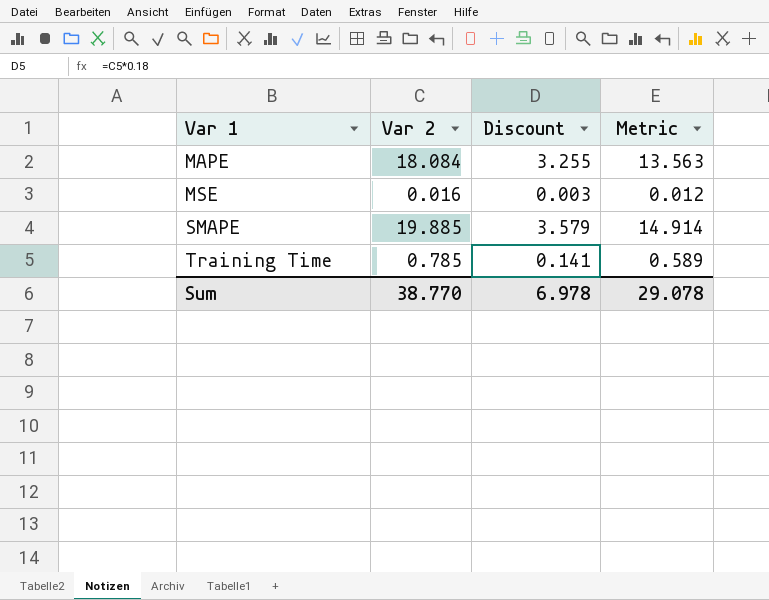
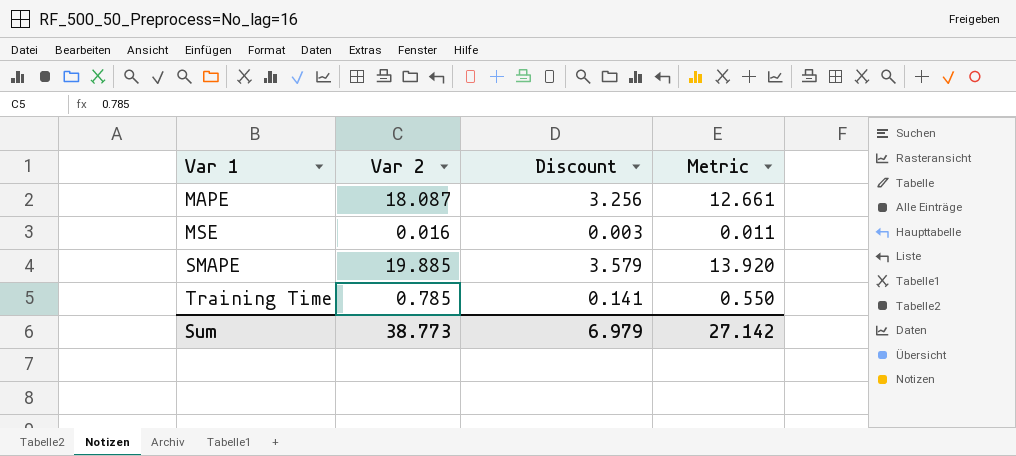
column Metric | formula: [Var 2] * 0.75 -> [Var 2] * 0.7
MAPE | Var 2: 18.084 -> 18.087
MAPE | Discount: 3.255 -> 3.256
Sum | Var 2: 38.770 -> 38.773
Sum | Discount: 6.978 -> 6.979
Sum | Metric: 29.078 -> 27.142

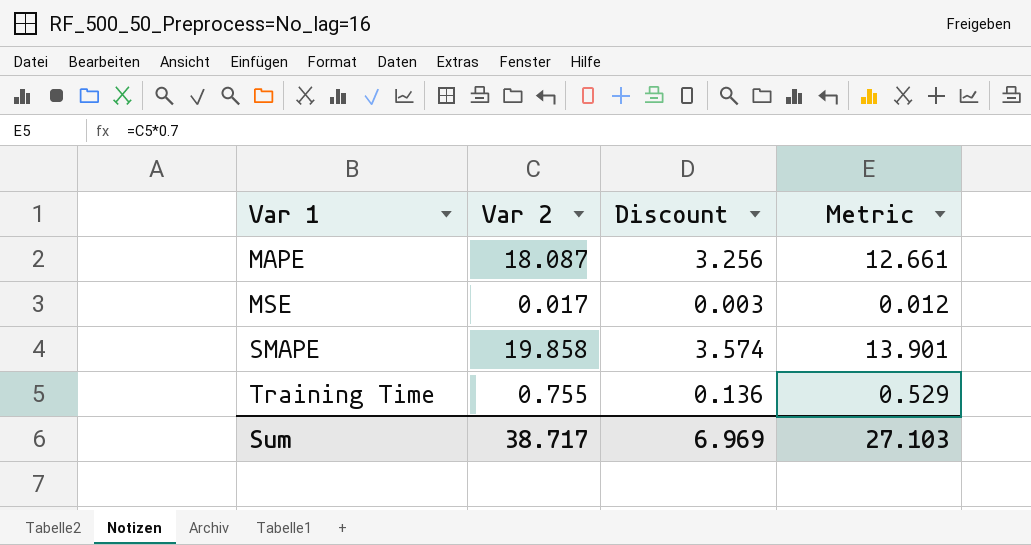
MSE | Var 2: 0.016 -> 0.017
MSE | Metric: 0.011 -> 0.012
SMAPE | Var 2: 19.885 -> 19.858
SMAPE | Discount: 3.579 -> 3.574
SMAPE | Metric: 13.920 -> 13.901
Training Time | Var 2: 0.785 -> 0.755
Training Time | Discount: 0.141 -> 0.136
Training Time | Metric: 0.550 -> 0.529
Sum | Var 2: 38.773 -> 38.717
Sum | Discount: 6.979 -> 6.969
Sum | Metric: 27.142 -> 27.103

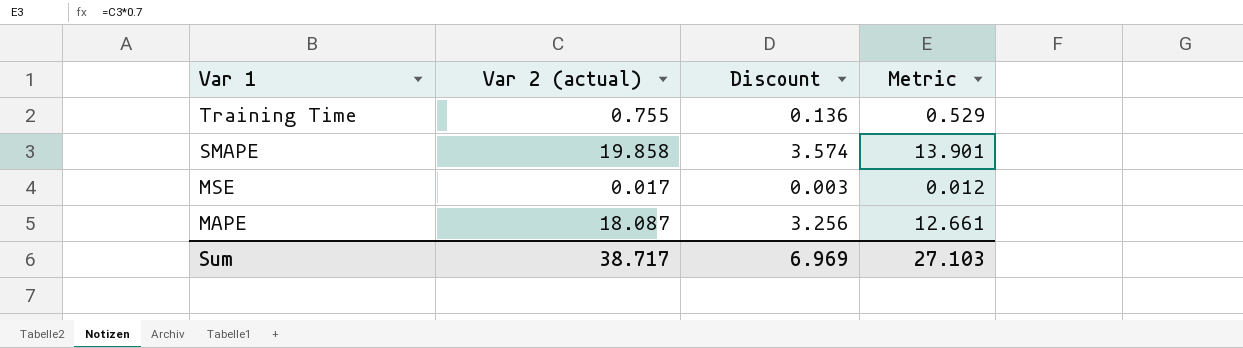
row order: Var 1 ascending -> Var 1 descending
column name: Var 2 -> Var 2 (actual)

